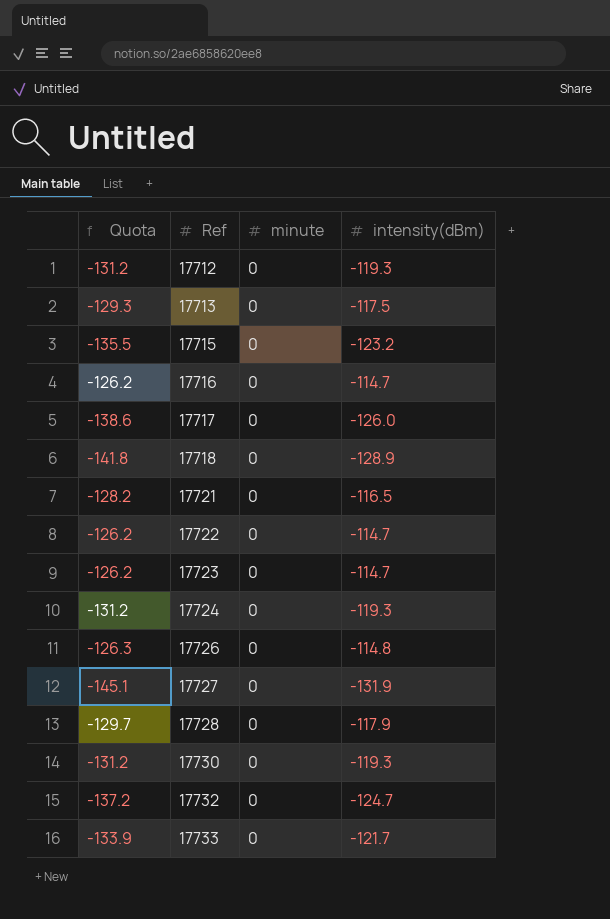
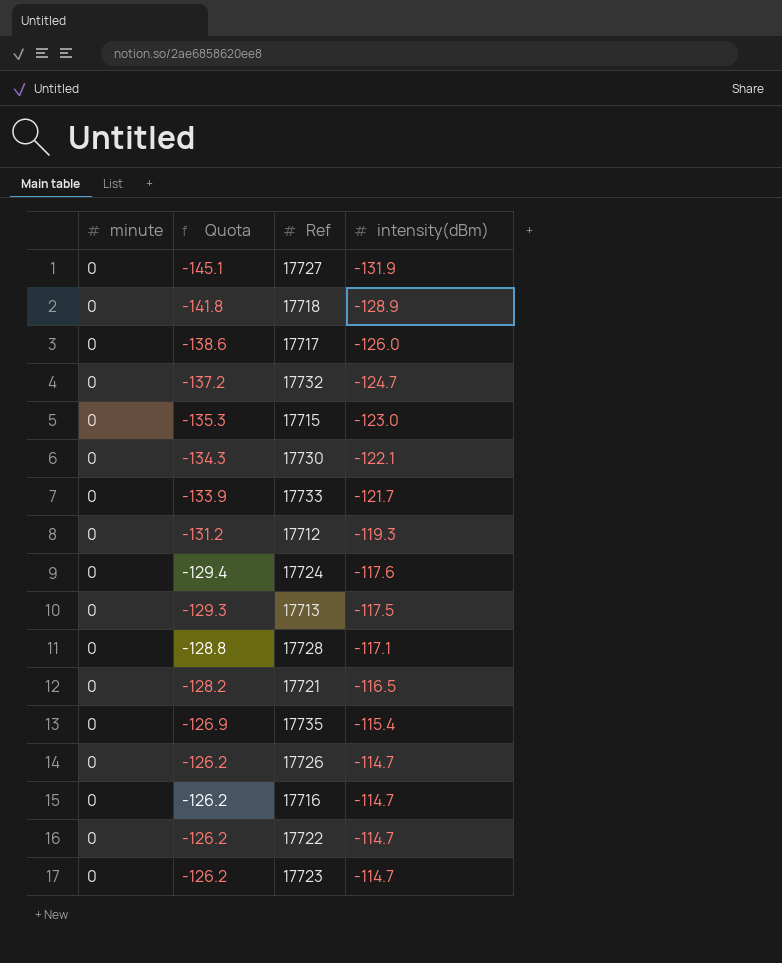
row order: Ref ascending -> Quota ascending
column minute | position: 3 -> 1
17715 | Quota: -135.5 -> -135.3
17715 | intensity(dBm): -123.2 -> -123.0
17730 | Quota: -131.2 -> -134.3
17730 | intensity(dBm): -119.3 -> -122.1
17724 | Quota: -131.2 -> -129.4
17724 | intensity(dBm): -119.3 -> -117.6
17728 | Quota: -129.7 -> -128.8
17728 | intensity(dBm): -117.9 -> -117.1
row 17735: none -> 0 | -126.9 | -115.4
17726 | Quota: -126.3 -> -126.2
17726 | intensity(dBm): -114.8 -> -114.7

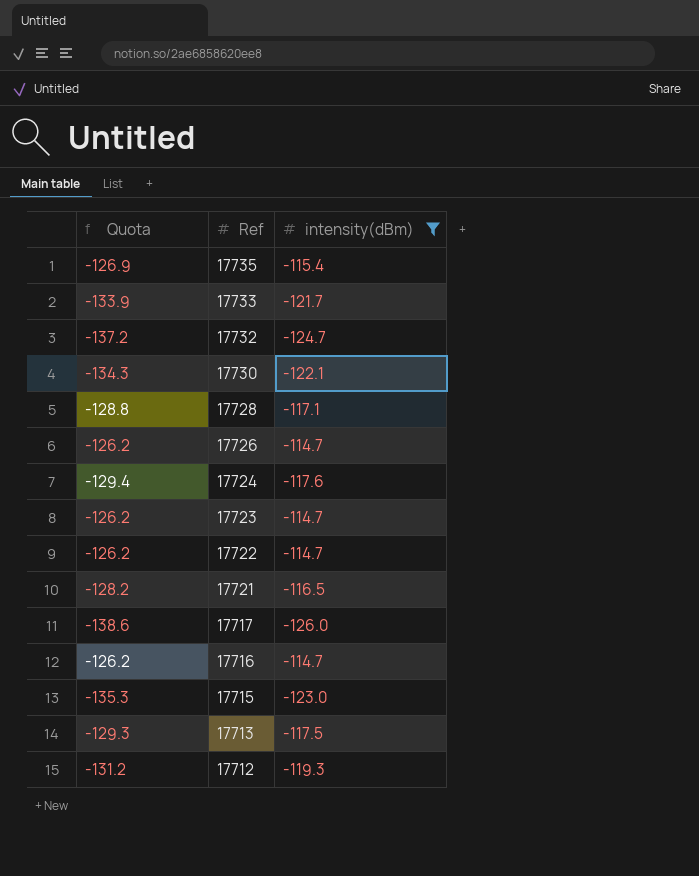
filter: none -> intensity(dBm) >= -126.0
row order: Quota ascending -> Ref descending
column minute | position: 1 -> none

